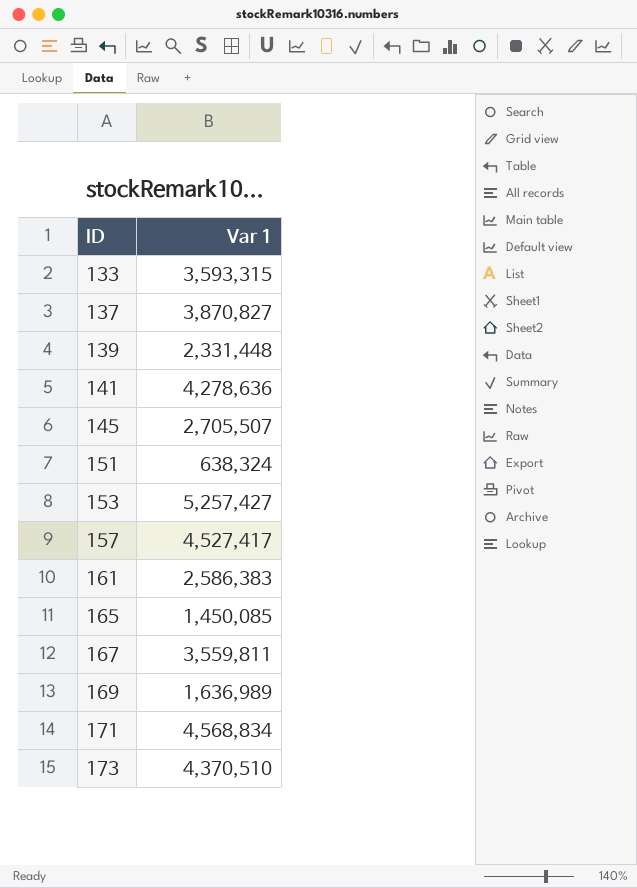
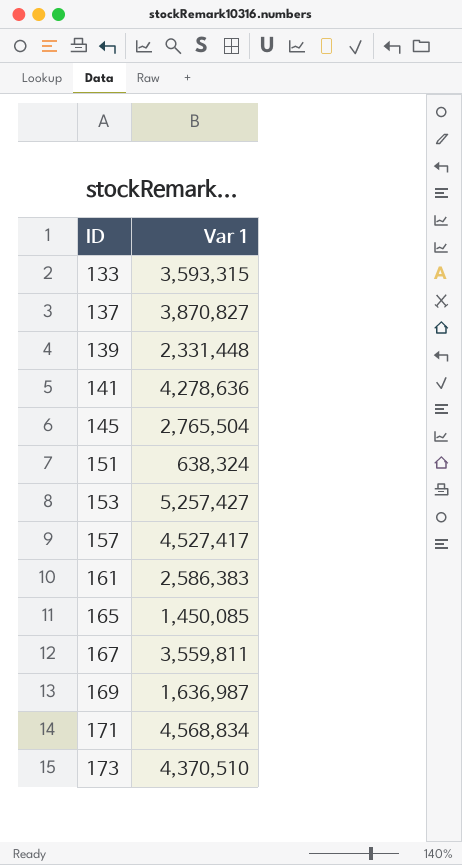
145 | Var 1: 2,705,507 -> 2,765,504
169 | Var 1: 1,636,989 -> 1,636,987

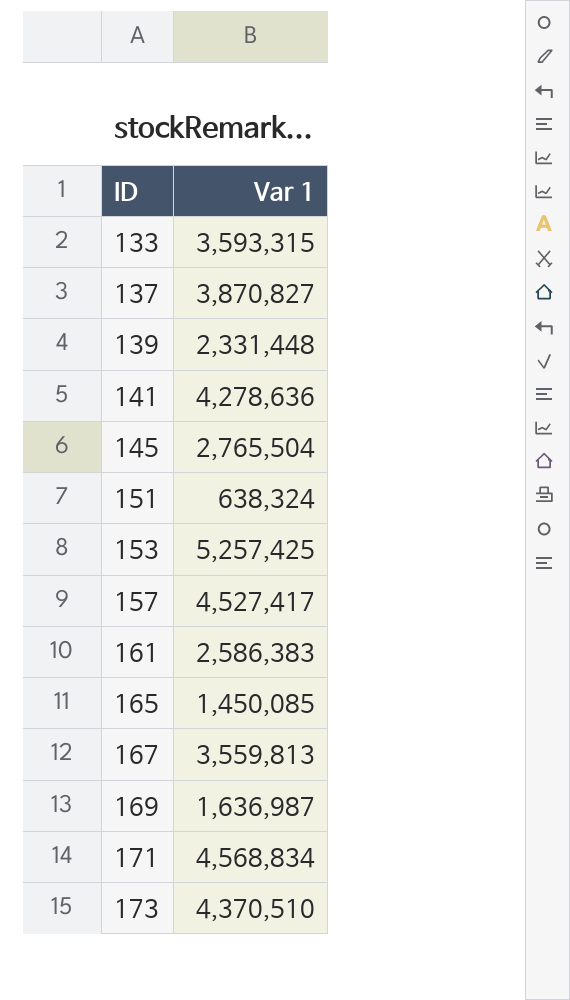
153 | Var 1: 5,257,427 -> 5,257,425
167 | Var 1: 3,559,811 -> 3,559,813

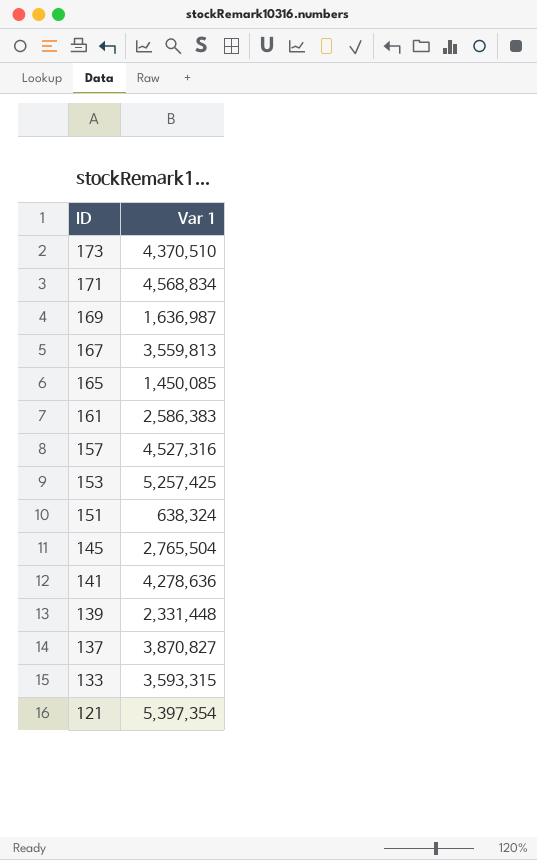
row order: ID ascending -> ID descending
157 | Var 1: 4,527,417 -> 4,527,316
row 121: none -> 5,397,354

